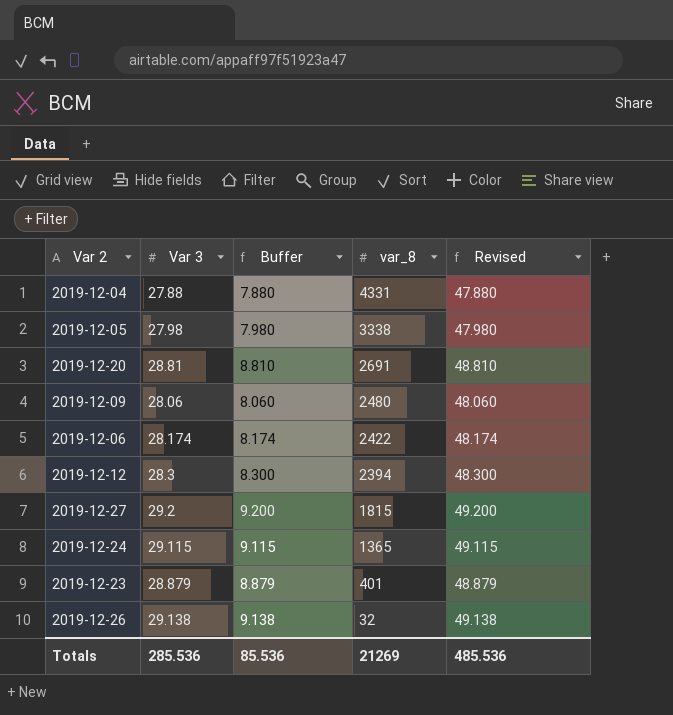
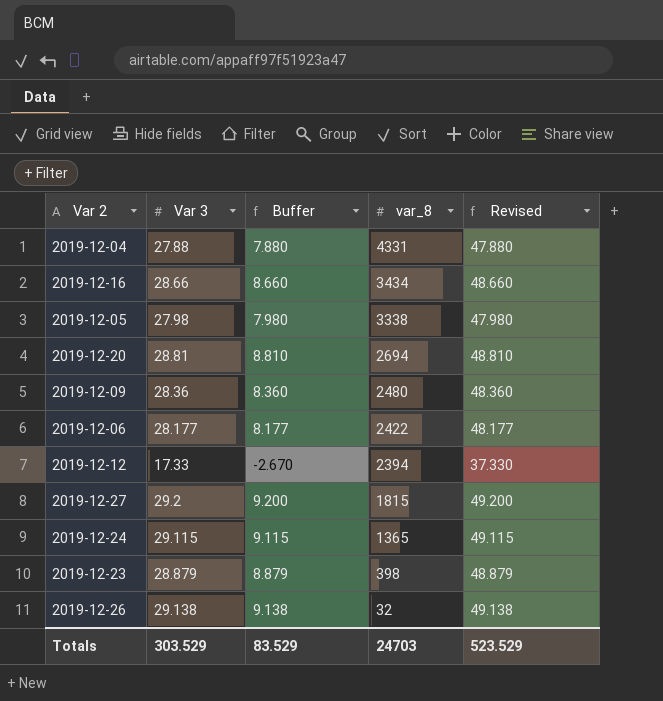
row 2019-12-16: none -> 28.66 | 8.660 | 3434 | 48.660
2019-12-20 | var_8: 2691 -> 2694
2019-12-09 | Var 3: 28.06 -> 28.36
2019-12-09 | Buffer: 8.060 -> 8.360
2019-12-09 | Revised: 48.060 -> 48.360
2019-12-06 | Var 3: 28.174 -> 28.177
2019-12-06 | Buffer: 8.174 -> 8.177
2019-12-06 | Revised: 48.174 -> 48.177
2019-12-12 | Var 3: 28.3 -> 17.33
2019-12-12 | Buffer: 8.300 -> -2.670
2019-12-12 | Revised: 48.300 -> 37.330
2019-12-23 | var_8: 401 -> 398
Totals | Var 3: 285.536 -> 303.529
Totals | Buffer: 85.536 -> 83.529
Totals | var_8: 21269 -> 24703
Totals | Revised: 485.536 -> 523.529

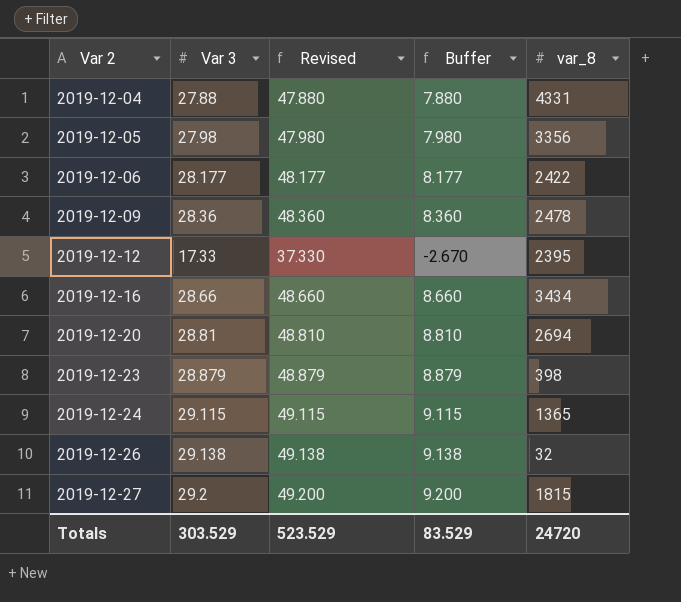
row order: var_8 descending -> Var 2 ascending
column Revised | position: 5 -> 3
2019-12-05 | var_8: 3338 -> 3356
2019-12-09 | var_8: 2480 -> 2478
2019-12-12 | var_8: 2394 -> 2395
Totals | var_8: 24703 -> 24720

